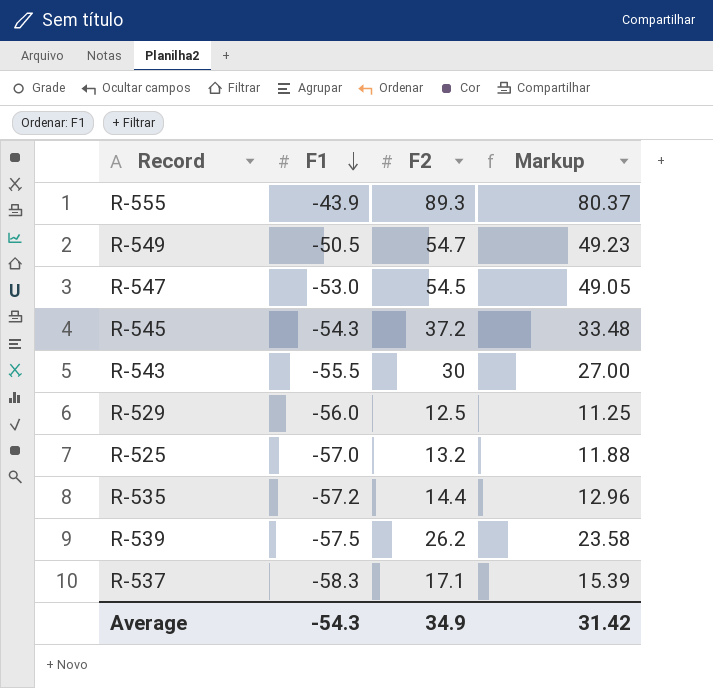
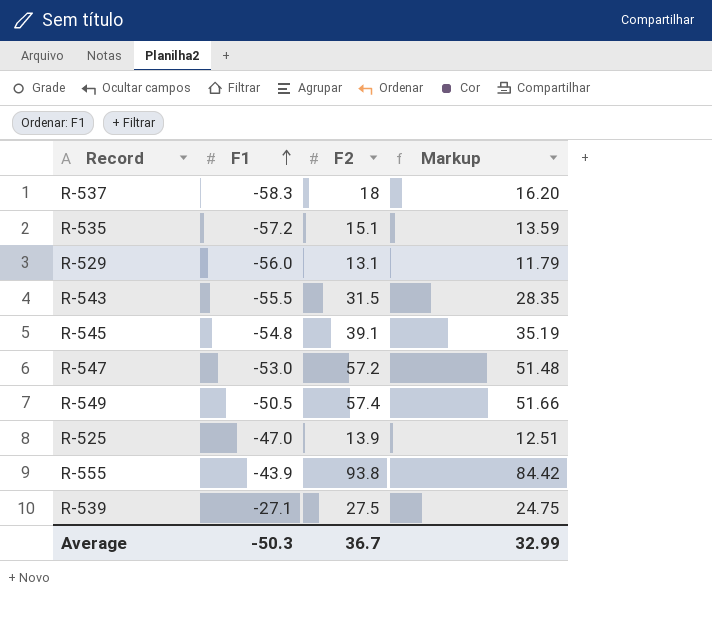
row order: F1 descending -> F1 ascending
R-537 | F2: 17.1 -> 18
R-537 | Markup: 15.39 -> 16.20
R-535 | F2: 14.4 -> 15.1
R-535 | Markup: 12.96 -> 13.59
R-529 | F2: 12.5 -> 13.1
R-529 | Markup: 11.25 -> 11.79
R-543 | F2: 30 -> 31.5
R-543 | Markup: 27.00 -> 28.35
R-545 | F1: -54.3 -> -54.8
R-545 | F2: 37.2 -> 39.1
R-545 | Markup: 33.48 -> 35.19
R-547 | F2: 54.5 -> 57.2
R-547 | Markup: 49.05 -> 51.48
R-549 | F2: 54.7 -> 57.4
R-549 | Markup: 49.23 -> 51.66
R-525 | F1: -57.0 -> -47.0
R-525 | F2: 13.2 -> 13.9
R-525 | Markup: 11.88 -> 12.51
R-555 | F2: 89.3 -> 93.8
R-555 | Markup: 80.37 -> 84.42
R-539 | F1: -57.5 -> -27.1
R-539 | F2: 26.2 -> 27.5
R-539 | Markup: 23.58 -> 24.75
Average | F1: -54.3 -> -50.3
Average | F2: 34.9 -> 36.7
Average | Markup: 31.42 -> 32.99

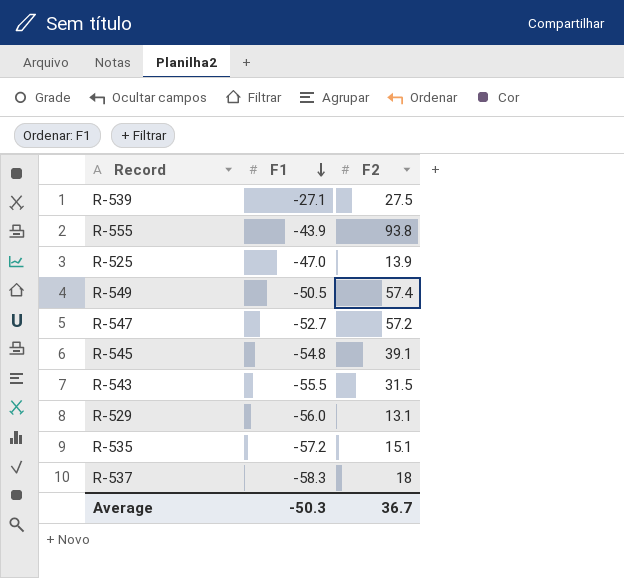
row order: F1 ascending -> F1 descending
column Markup | formula: [F2] * 0.9 -> none
R-547 | F1: -53.0 -> -52.7

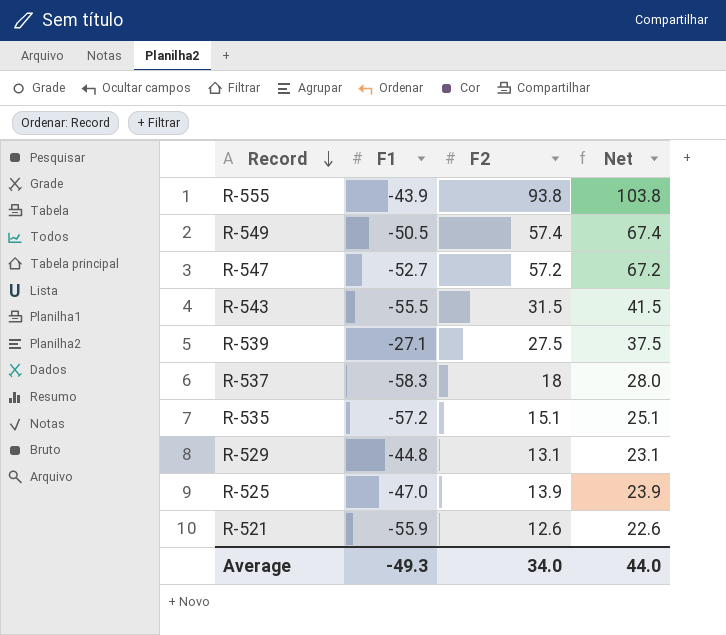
row order: F1 descending -> Record descending
column Net | formula: none -> [F2] + 10
row R-545: -54.8 | 39.1 -> none
R-529 | F1: -56.0 -> -44.8
row R-521: none -> -55.9 | 12.6 | 22.6
Average | F1: -50.3 -> -49.3
Average | F2: 36.7 -> 34.0

